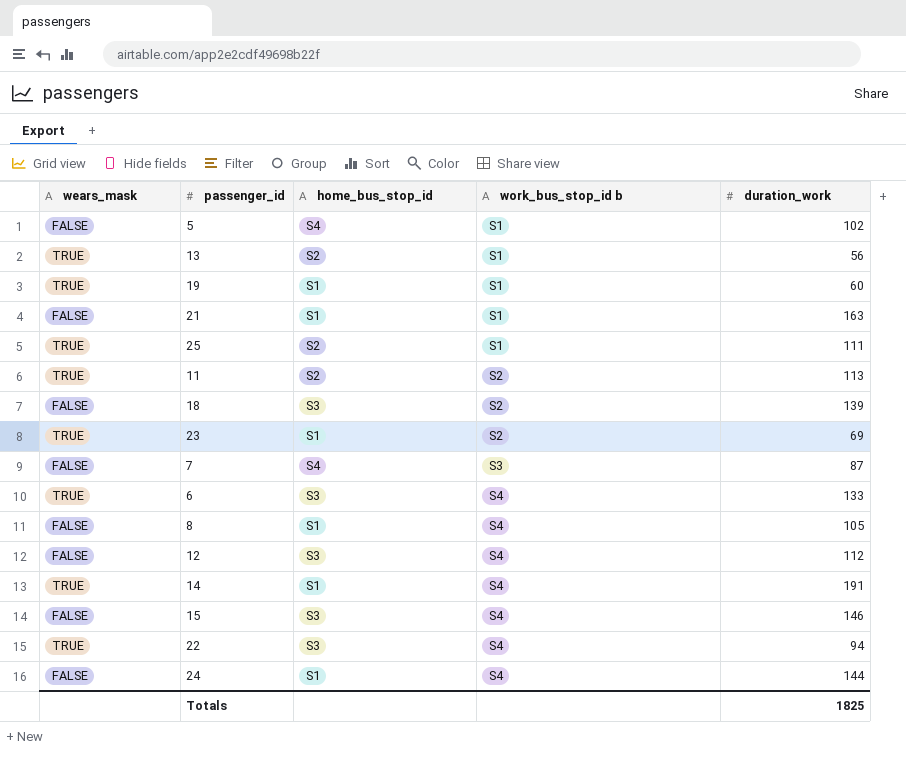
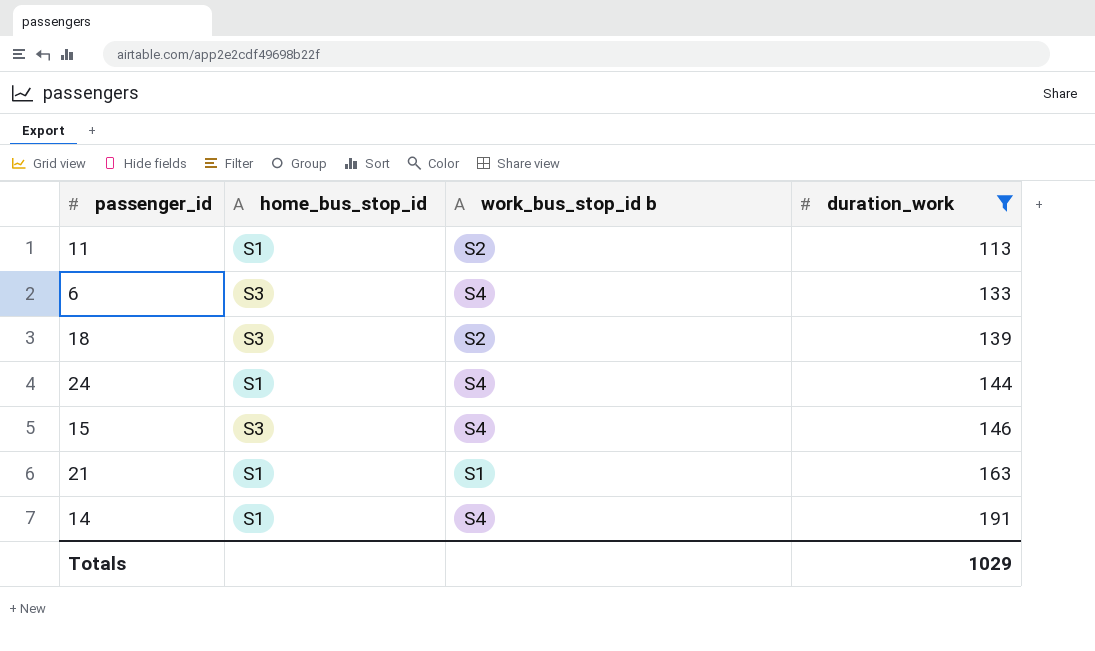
filter: none -> duration_work >= 113
row order: work_bus_stop_id b ascending -> duration_work ascending
column wears_mask | position: 1 -> none
11 | home_bus_stop_id: S2 -> S1
Totals | duration_work: 1825 -> 1029

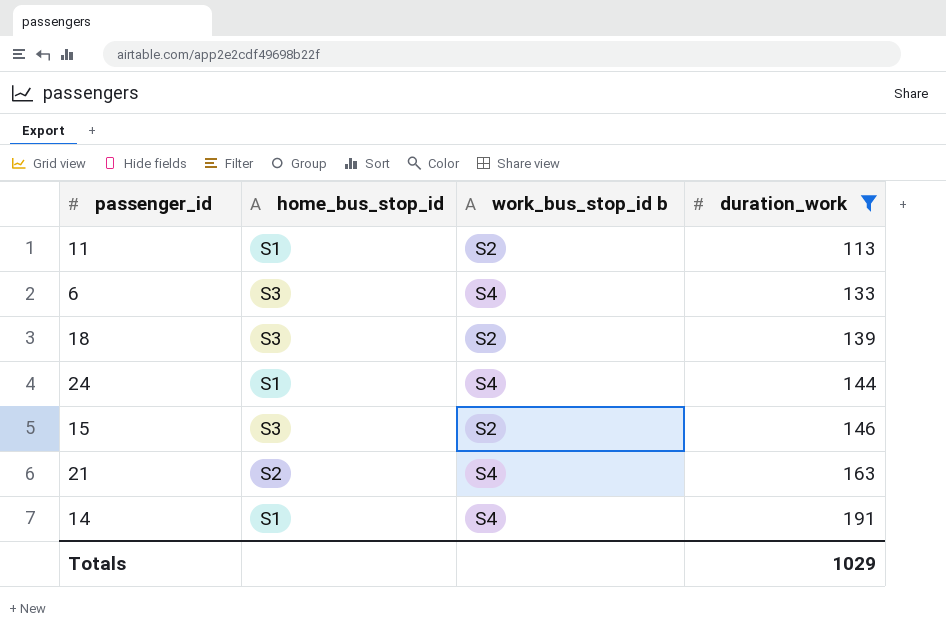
15 | work_bus_stop_id b: S4 -> S2
21 | home_bus_stop_id: S1 -> S2
21 | work_bus_stop_id b: S1 -> S4

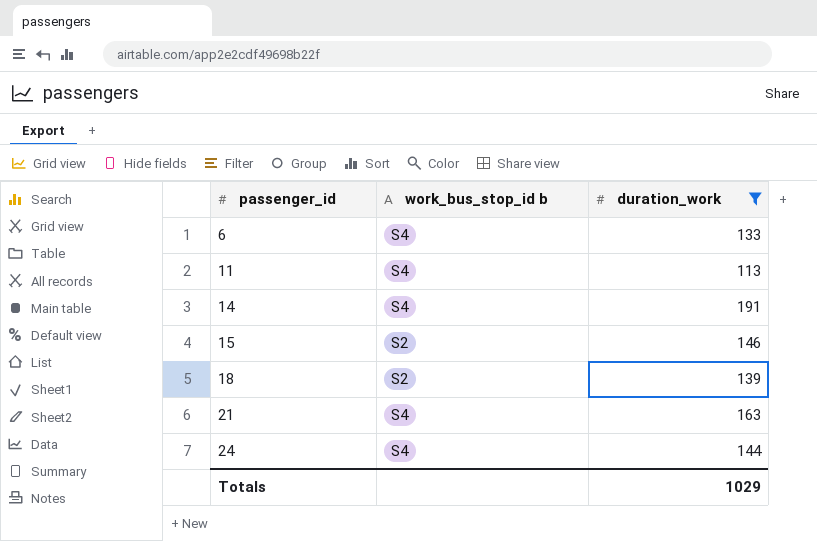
row order: duration_work ascending -> passenger_id ascending
column home_bus_stop_id | position: 2 -> none
11 | work_bus_stop_id b: S2 -> S4

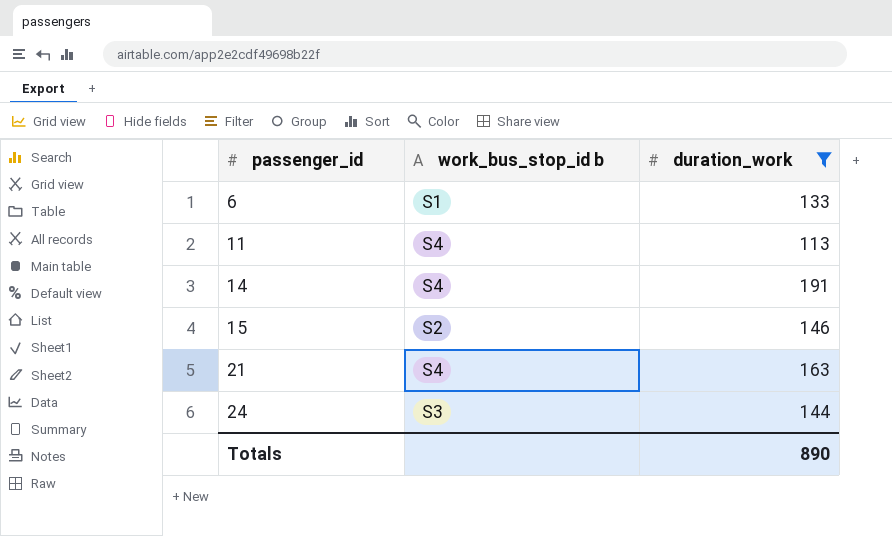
row 18: S2 | 139 -> none
6 | work_bus_stop_id b: S4 -> S1
24 | work_bus_stop_id b: S4 -> S3
Totals | duration_work: 1029 -> 890

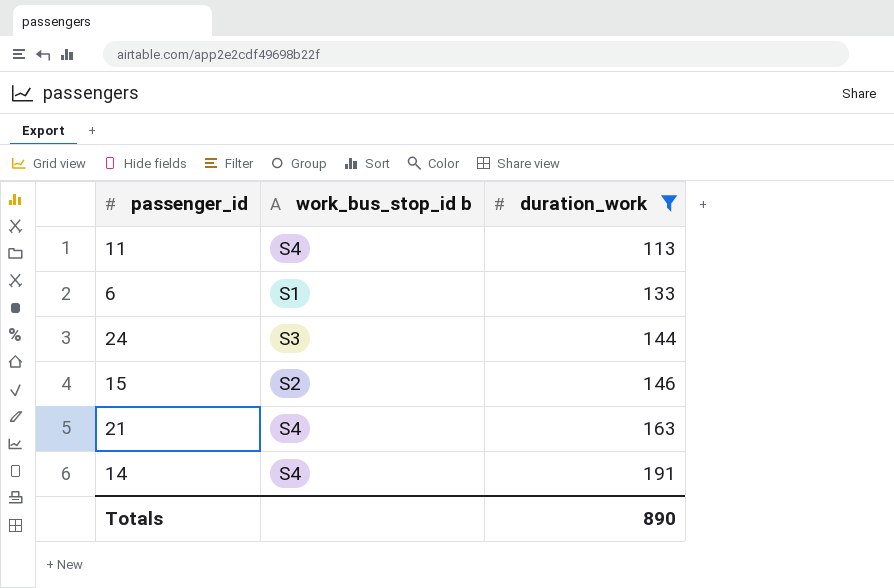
row order: passenger_id ascending -> duration_work ascending

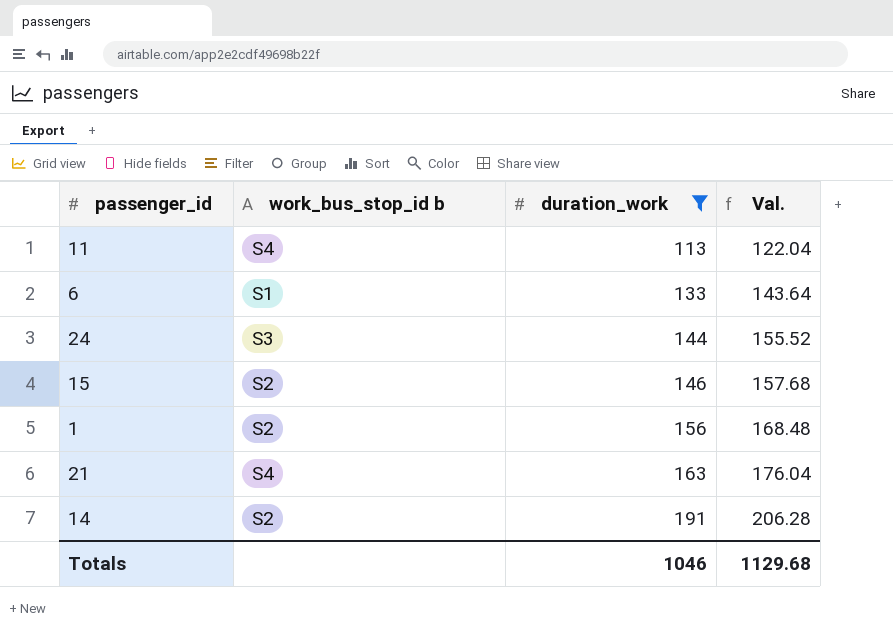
column Val. | formula: none -> [duration_work] * 1.08
row 1: none -> S2 | 156 | 168.48
14 | work_bus_stop_id b: S4 -> S2
Totals | duration_work: 890 -> 1046

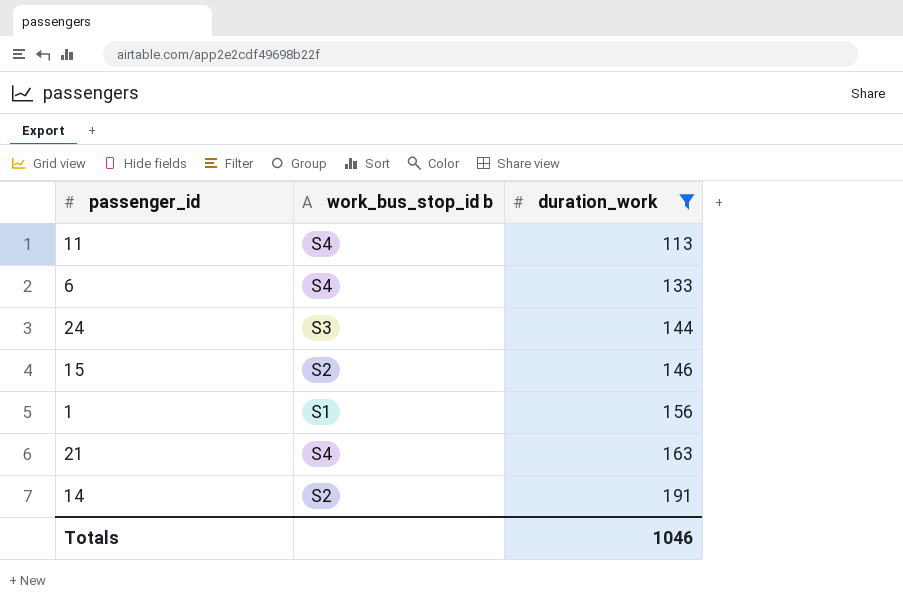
column Val. | formula: [duration_work] * 1.08 -> none
6 | work_bus_stop_id b: S1 -> S4
1 | work_bus_stop_id b: S2 -> S1

